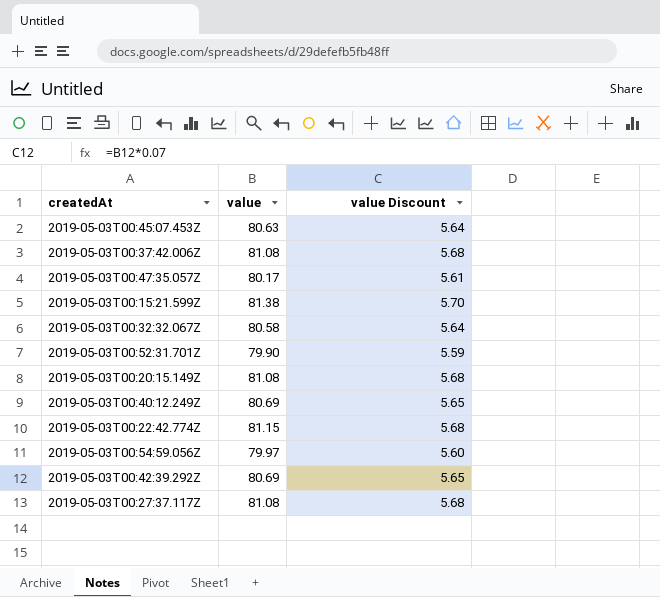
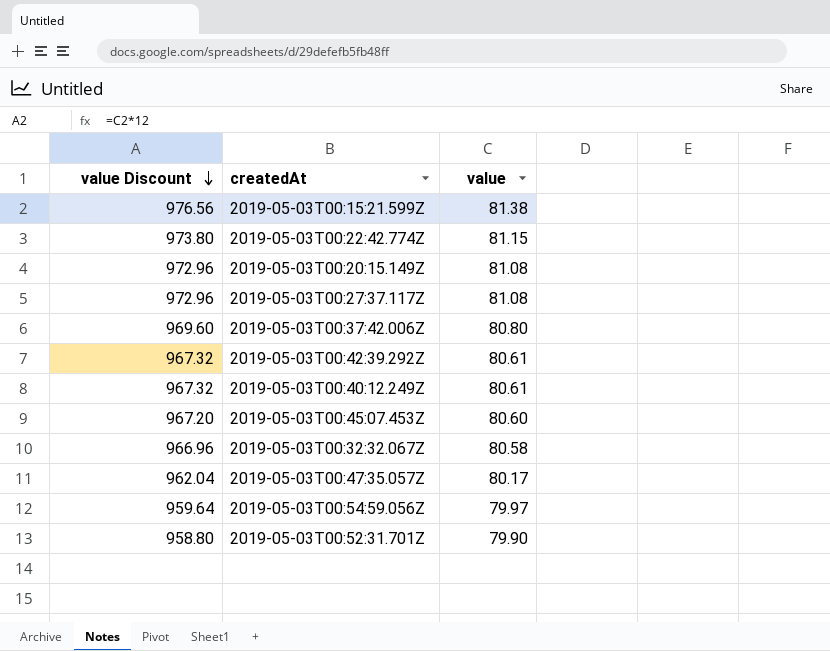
row order: none -> value Discount descending
column value Discount | formula: [value] * 0.07 -> [value] * 12
column value Discount | position: 3 -> 1
2019-05-03T00:37:42.006Z | value: 81.08 -> 80.80
2019-05-03T00:42:39.292Z | value: 80.69 -> 80.61
2019-05-03T00:40:12.249Z | value: 80.69 -> 80.61
2019-05-03T00:45:07.453Z | value: 80.63 -> 80.60

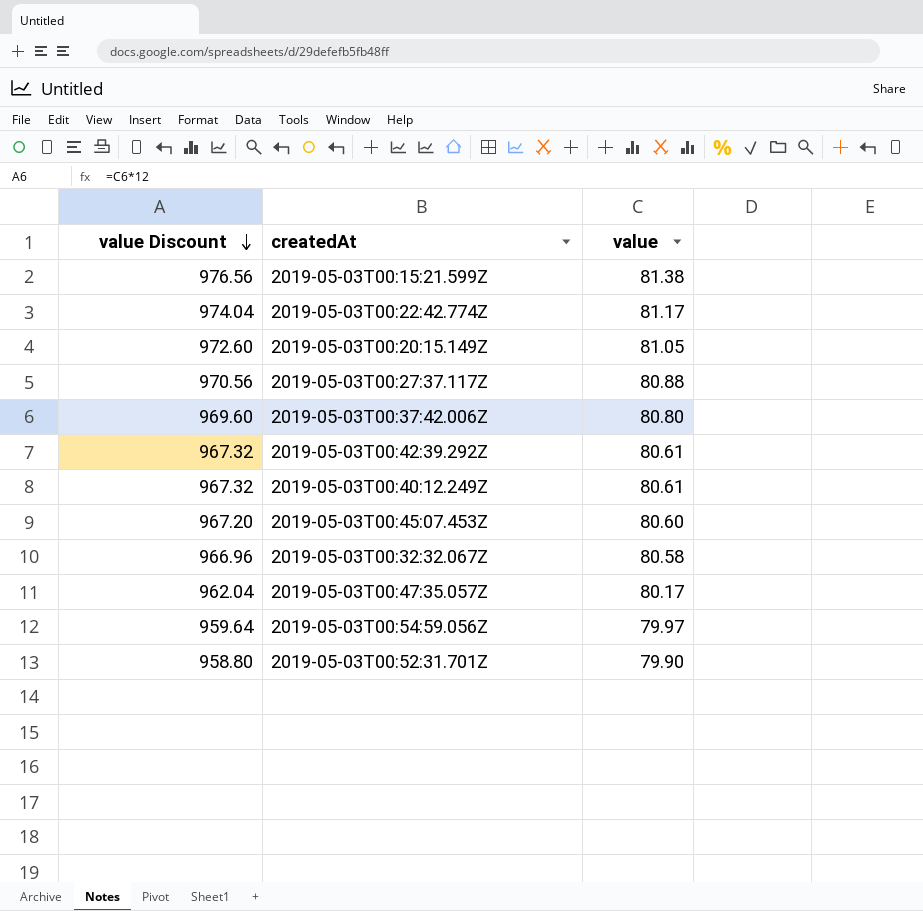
2019-05-03T00:22:42.774Z | value Discount: 973.80 -> 974.04
2019-05-03T00:22:42.774Z | value: 81.15 -> 81.17
2019-05-03T00:20:15.149Z | value Discount: 972.96 -> 972.60
2019-05-03T00:20:15.149Z | value: 81.08 -> 81.05
2019-05-03T00:27:37.117Z | value Discount: 972.96 -> 970.56
2019-05-03T00:27:37.117Z | value: 81.08 -> 80.88

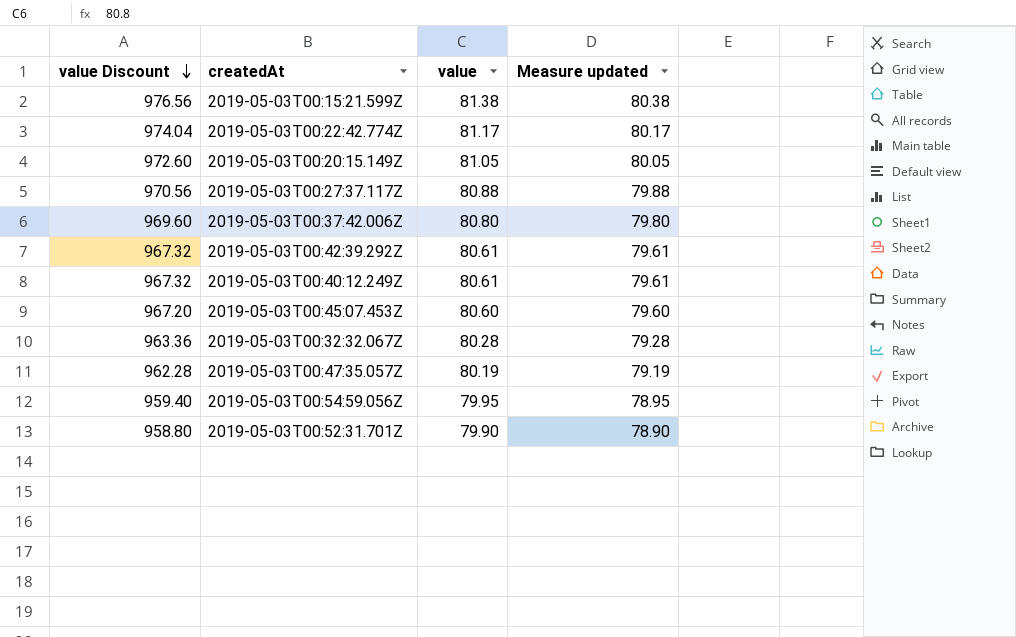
column Measure updated | formula: none -> [value] - 1
2019-05-03T00:32:32.067Z | value Discount: 966.96 -> 963.36
2019-05-03T00:32:32.067Z | value: 80.58 -> 80.28
2019-05-03T00:47:35.057Z | value Discount: 962.04 -> 962.28
2019-05-03T00:47:35.057Z | value: 80.17 -> 80.19
2019-05-03T00:54:59.056Z | value Discount: 959.64 -> 959.40
2019-05-03T00:54:59.056Z | value: 79.97 -> 79.95

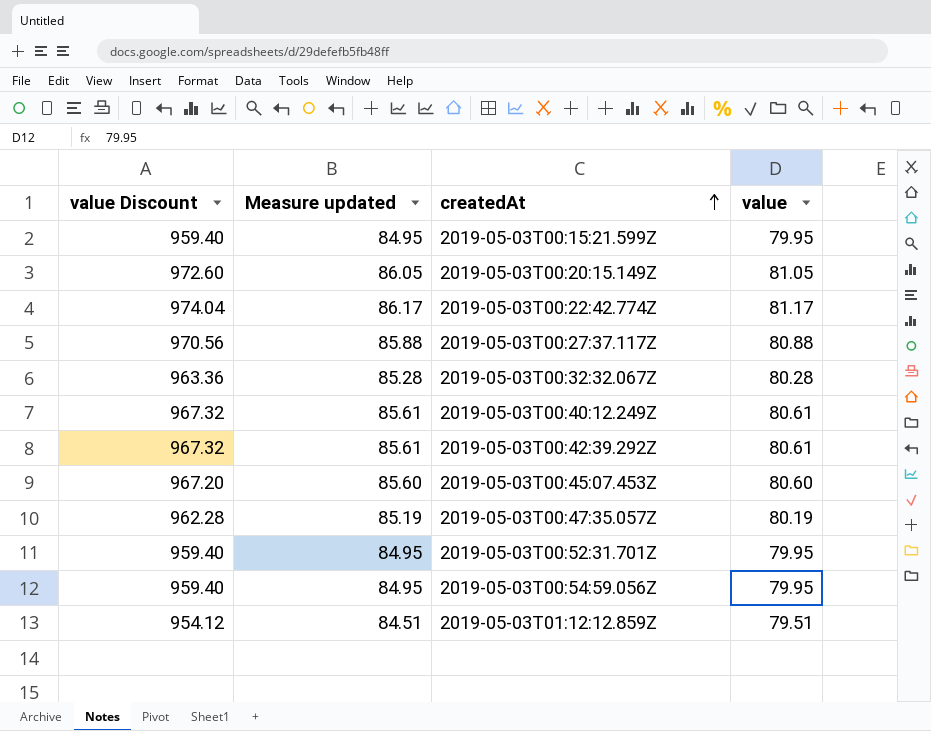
row order: value Discount descending -> createdAt ascending
column Measure updated | formula: [value] - 1 -> [value] + 5
column Measure updated | position: 4 -> 2
row 2019-05-03T00:37:42.006Z: 969.60 | 80.80 | 79.80 -> none
2019-05-03T00:15:21.599Z | value Discount: 976.56 -> 959.40
2019-05-03T00:15:21.599Z | value: 81.38 -> 79.95
2019-05-03T00:52:31.701Z | value Discount: 958.80 -> 959.40
2019-05-03T00:52:31.701Z | value: 79.90 -> 79.95
row 2019-05-03T01:12:12.859Z: none -> 954.12 | 84.51 | 79.51

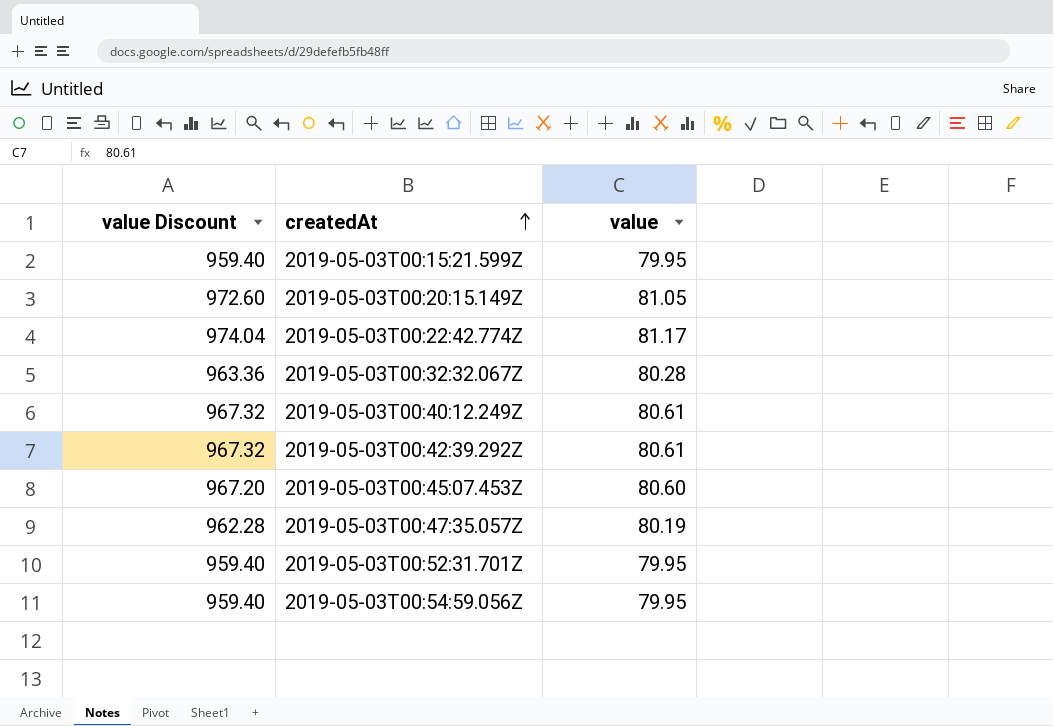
column Measure updated | formula: [value] + 5 -> none
row 2019-05-03T00:27:37.117Z: 970.56 | 85.88 | 80.88 -> none
row 2019-05-03T01:12:12.859Z: 954.12 | 84.51 | 79.51 -> none

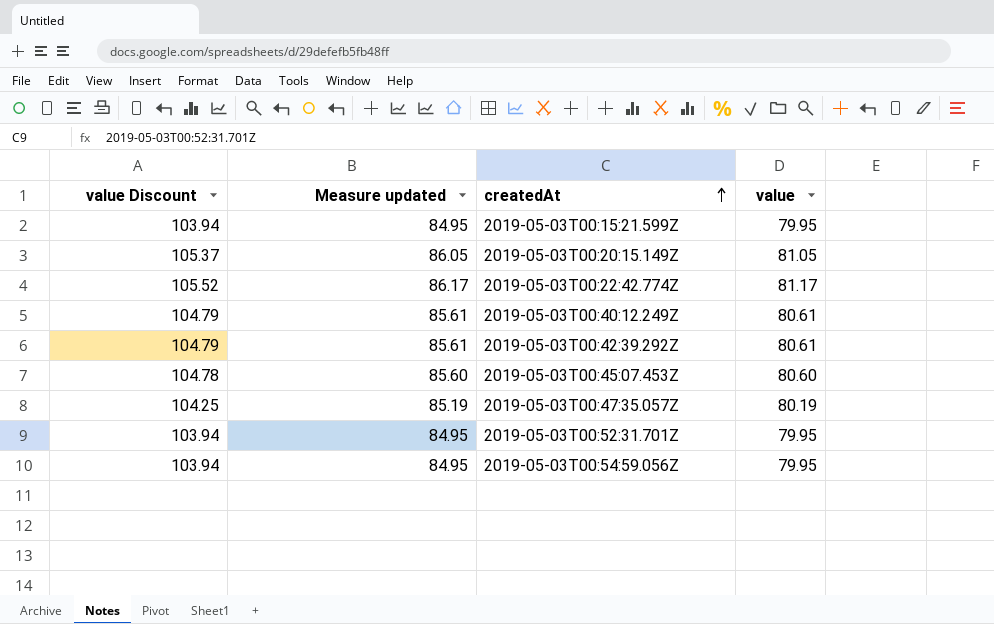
column value Discount | formula: [value] * 12 -> [value] * 1.3
column Measure updated | formula: none -> [value] + 5
row 2019-05-03T00:32:32.067Z: 963.36 | 80.28 -> none

